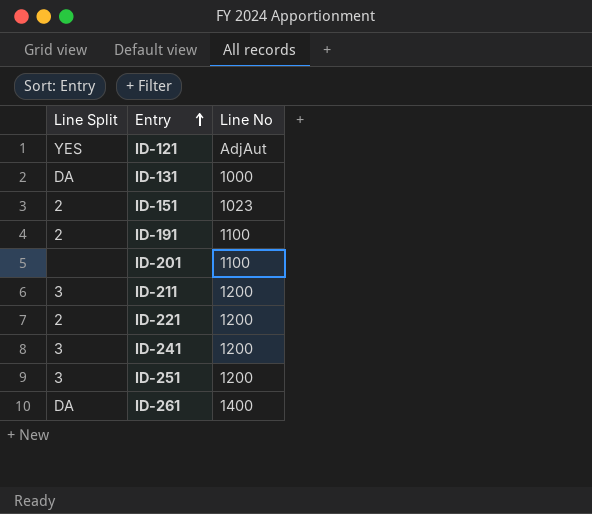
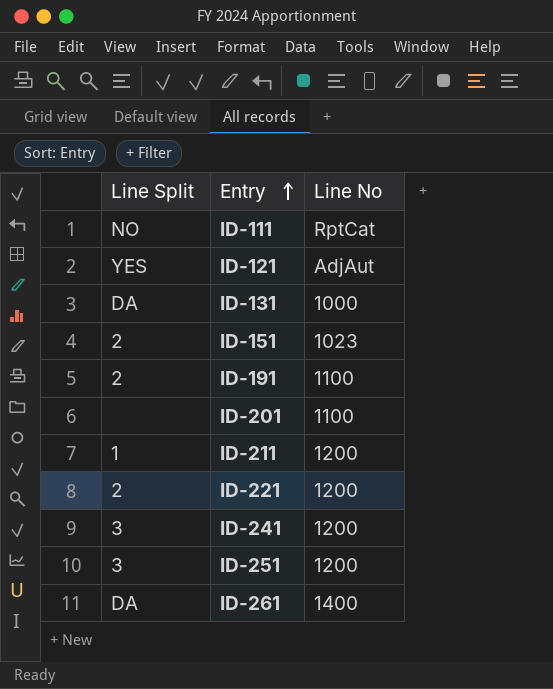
row ID-111: none -> NO | RptCat
ID-211 | Line Split: 3 -> 1

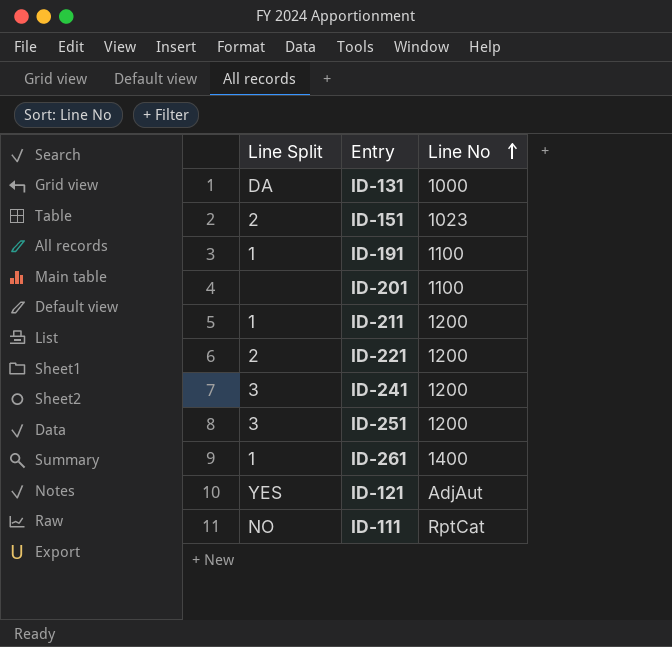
row order: Entry ascending -> Line No ascending
ID-191 | Line Split: 2 -> 1
ID-261 | Line Split: DA -> 1

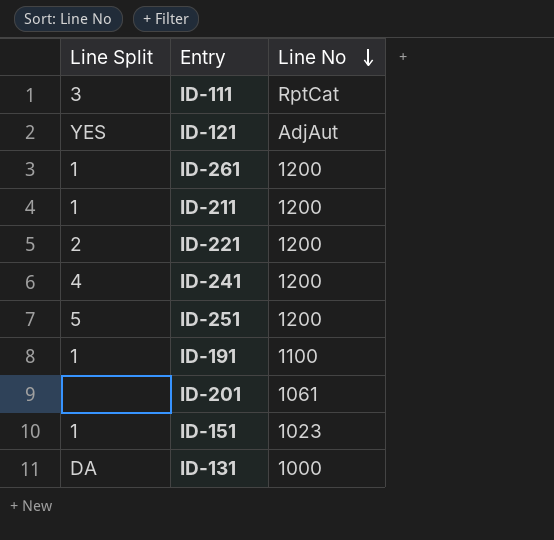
row order: Line No ascending -> Line No descending
ID-111 | Line Split: NO -> 3
ID-261 | Line No: 1400 -> 1200
ID-241 | Line Split: 3 -> 4
ID-251 | Line Split: 3 -> 5
ID-201 | Line No: 1100 -> 1061
ID-151 | Line Split: 2 -> 1

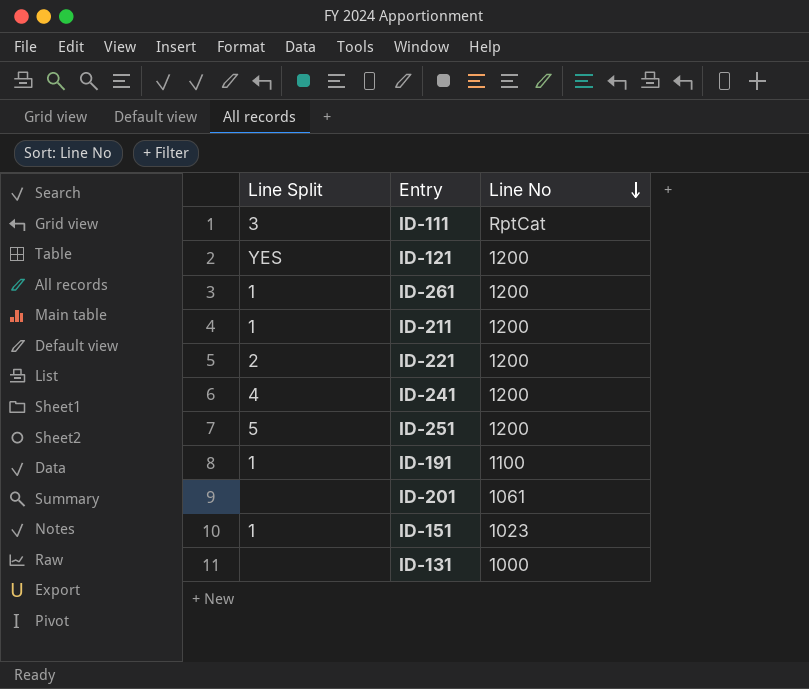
ID-121 | Line No: AdjAut -> 1200
ID-131 | Line Split: DA -> none

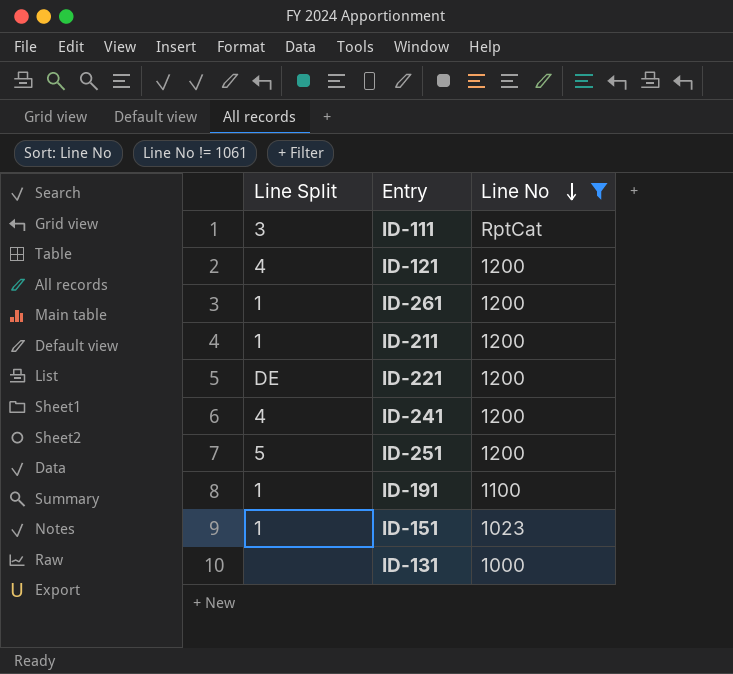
filter: none -> Line No != 1061
ID-121 | Line Split: YES -> 4
ID-221 | Line Split: 2 -> DE

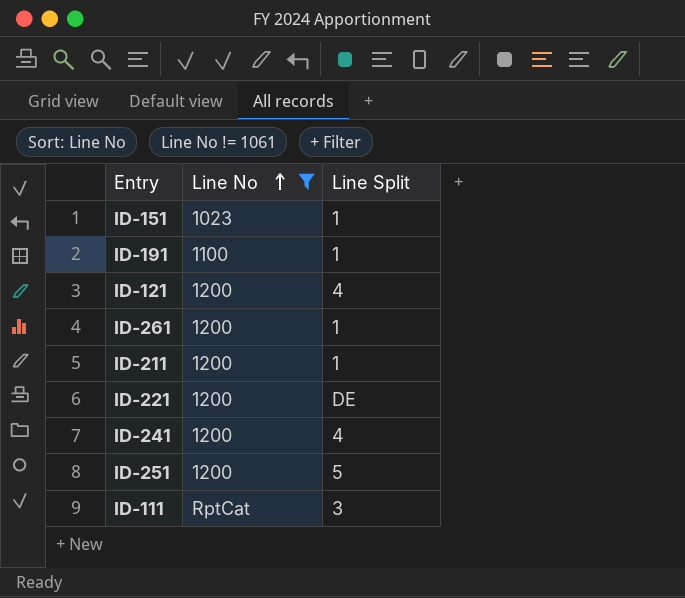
row order: Line No descending -> Line No ascending
column Line Split | position: 1 -> 3
row ID-131: none | 1000 -> none

